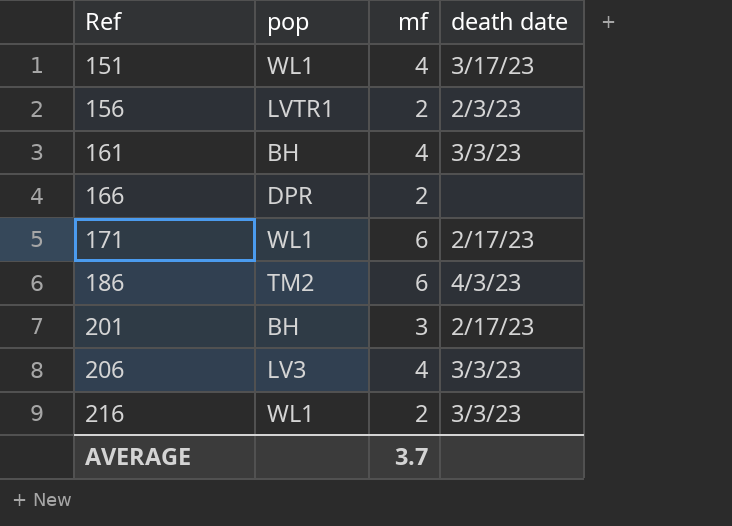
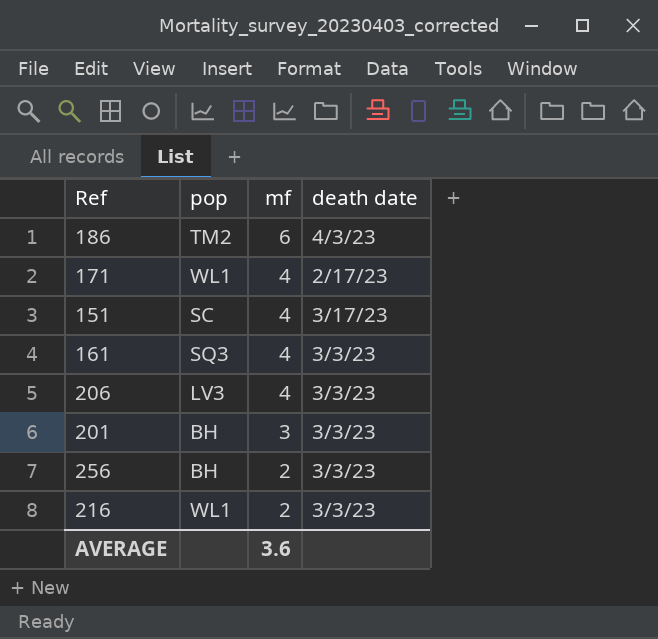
row order: Ref ascending -> mf descending
row 156: LVTR1 | 2 | 2/3/23 -> none
row 166: DPR | 2 | none -> none
171 | mf: 6 -> 4
151 | pop: WL1 -> SC
161 | pop: BH -> SQ3
201 | death date: 2/17/23 -> 3/3/23
row 256: none -> BH | 2 | 3/3/23
AVERAGE | mf: 3.7 -> 3.6

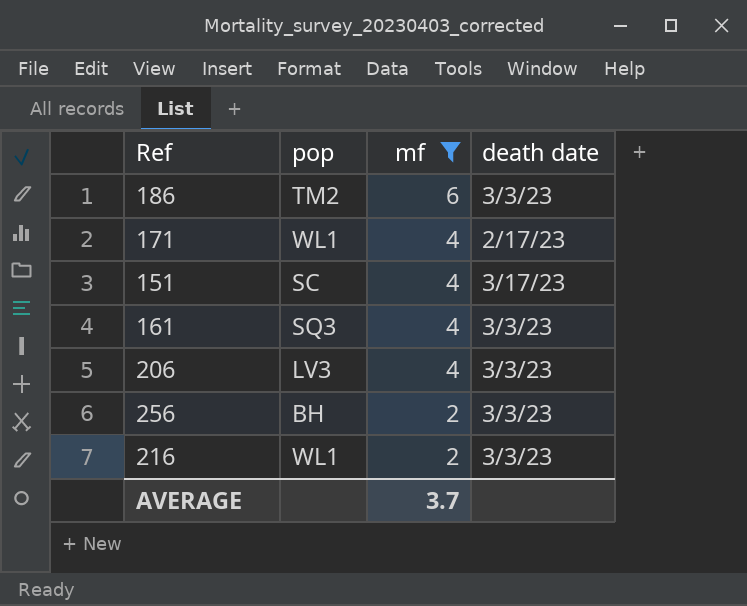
filter: none -> mf != 3
186 | death date: 4/3/23 -> 3/3/23
AVERAGE | mf: 3.6 -> 3.7

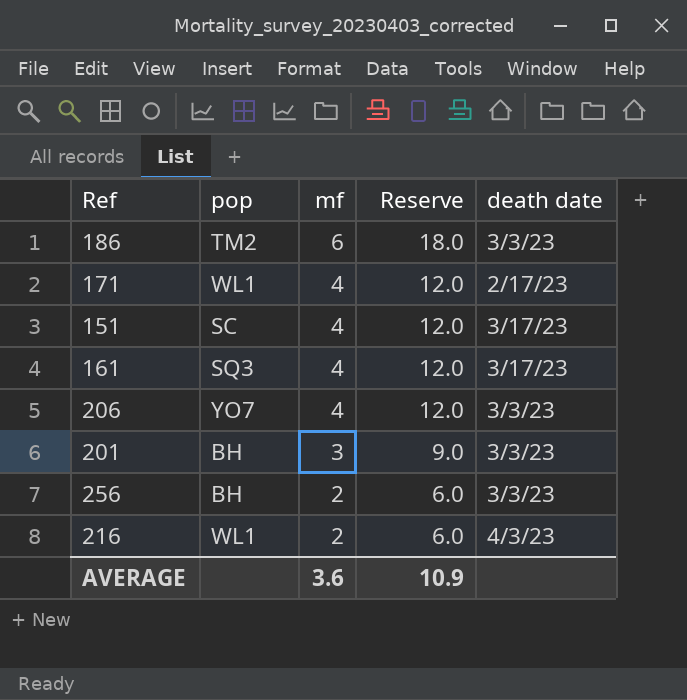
filter: mf != 3 -> none
column Reserve | formula: none -> [mf] * 3
161 | death date: 3/3/23 -> 3/17/23
206 | pop: LV3 -> YO7
216 | death date: 3/3/23 -> 4/3/23
AVERAGE | mf: 3.7 -> 3.6

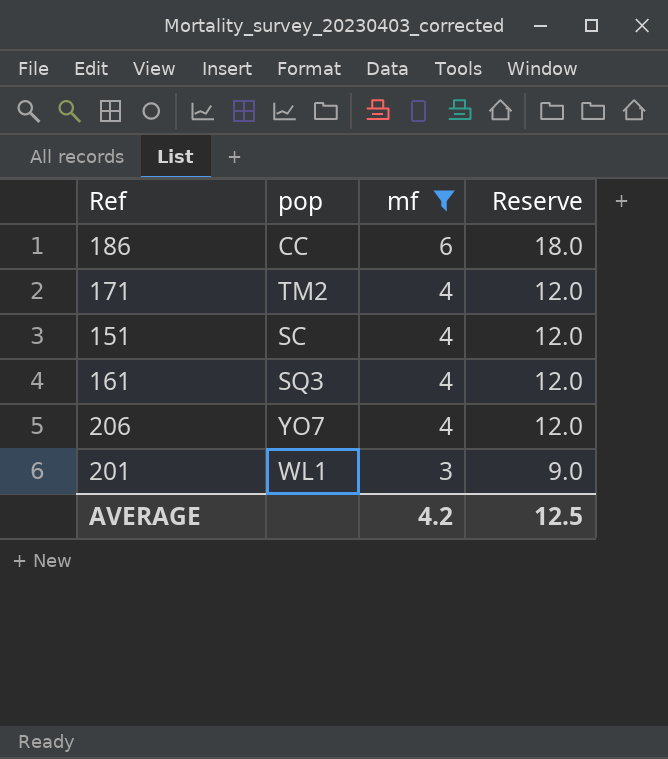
filter: none -> mf != 2
column death date | position: 5 -> none
186 | pop: TM2 -> CC
171 | pop: WL1 -> TM2
201 | pop: BH -> WL1
AVERAGE | mf: 3.6 -> 4.2
AVERAGE | Reserve: 10.9 -> 12.5

